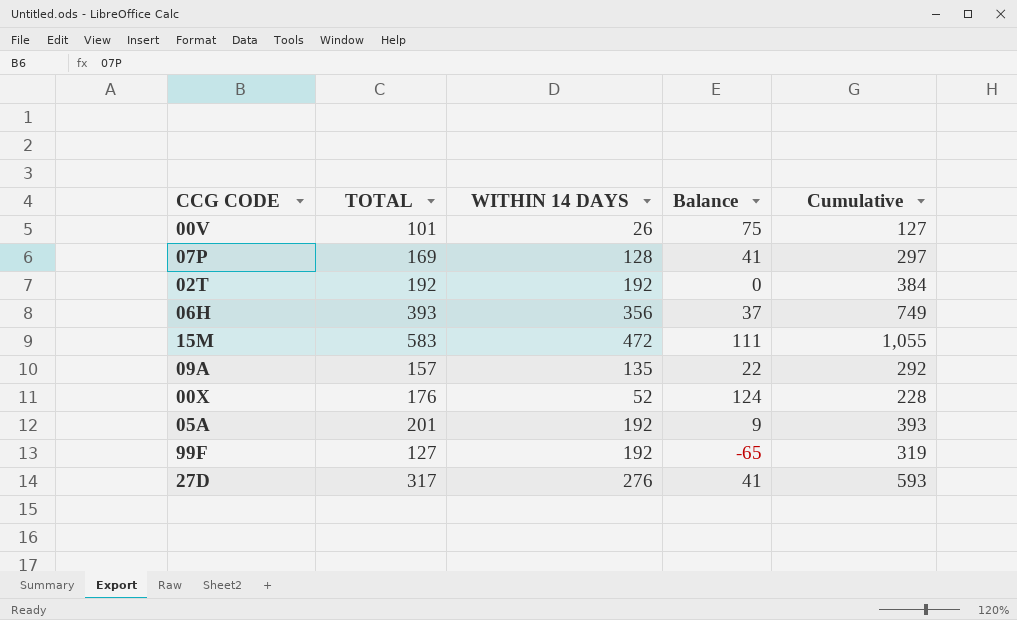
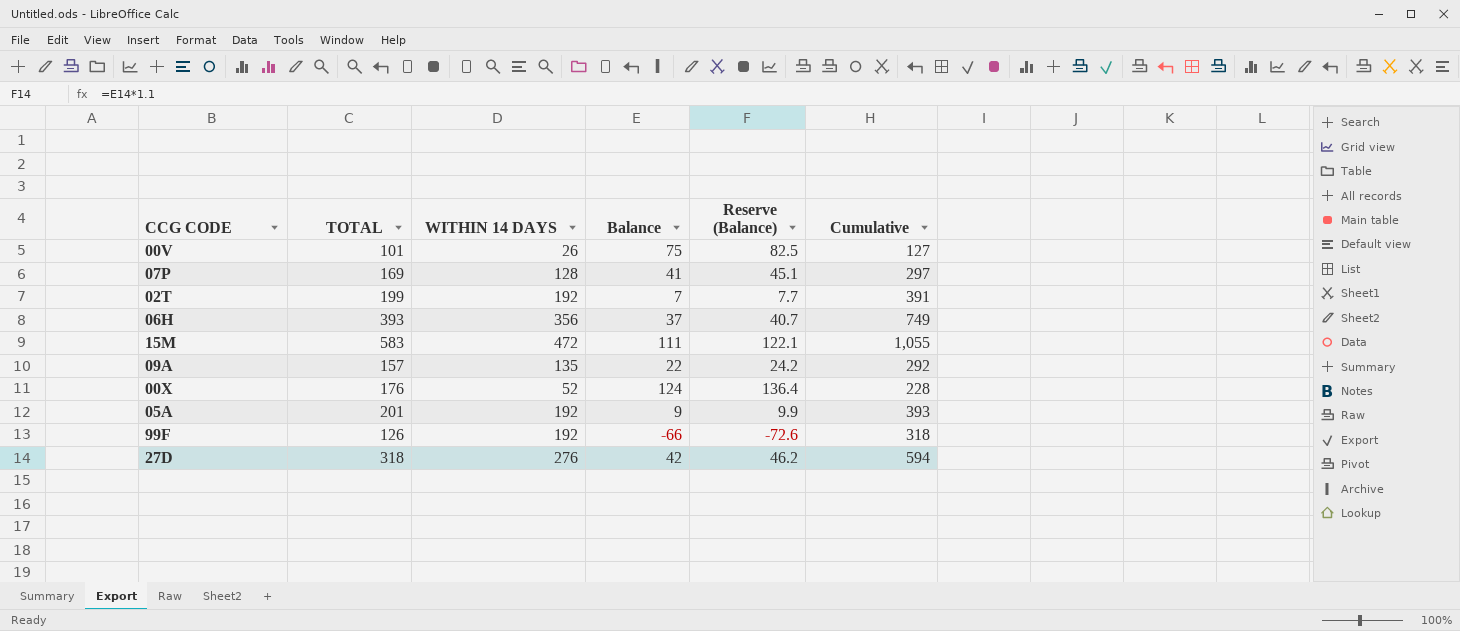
column Reserve (Balance) | formula: none -> [Balance] * 1.1
02T | TOTAL: 192 -> 199
02T | Balance: 0 -> 7
02T | Cumulative: 384 -> 391
99F | TOTAL: 127 -> 126
99F | Balance: -65 -> -66
99F | Cumulative: 319 -> 318
27D | TOTAL: 317 -> 318
27D | Balance: 41 -> 42
27D | Cumulative: 593 -> 594

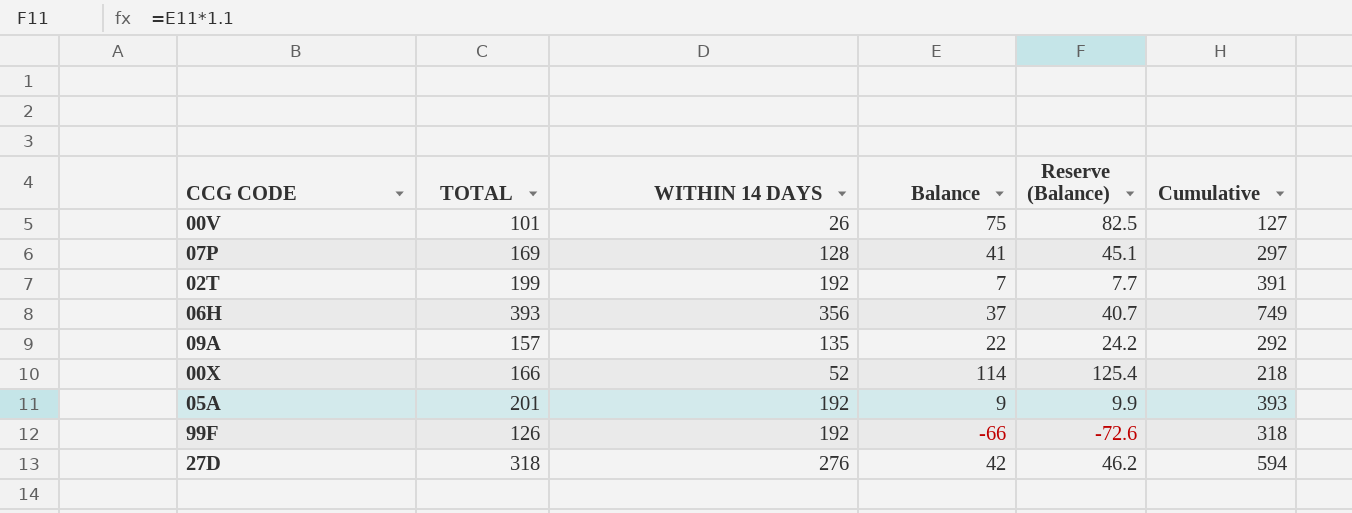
row 15M: 583 | 472 | 111 | 122.1 | 1,055 -> none
00X | TOTAL: 176 -> 166
00X | Balance: 124 -> 114
00X | Reserve (Balance): 136.4 -> 125.4
00X | Cumulative: 228 -> 218

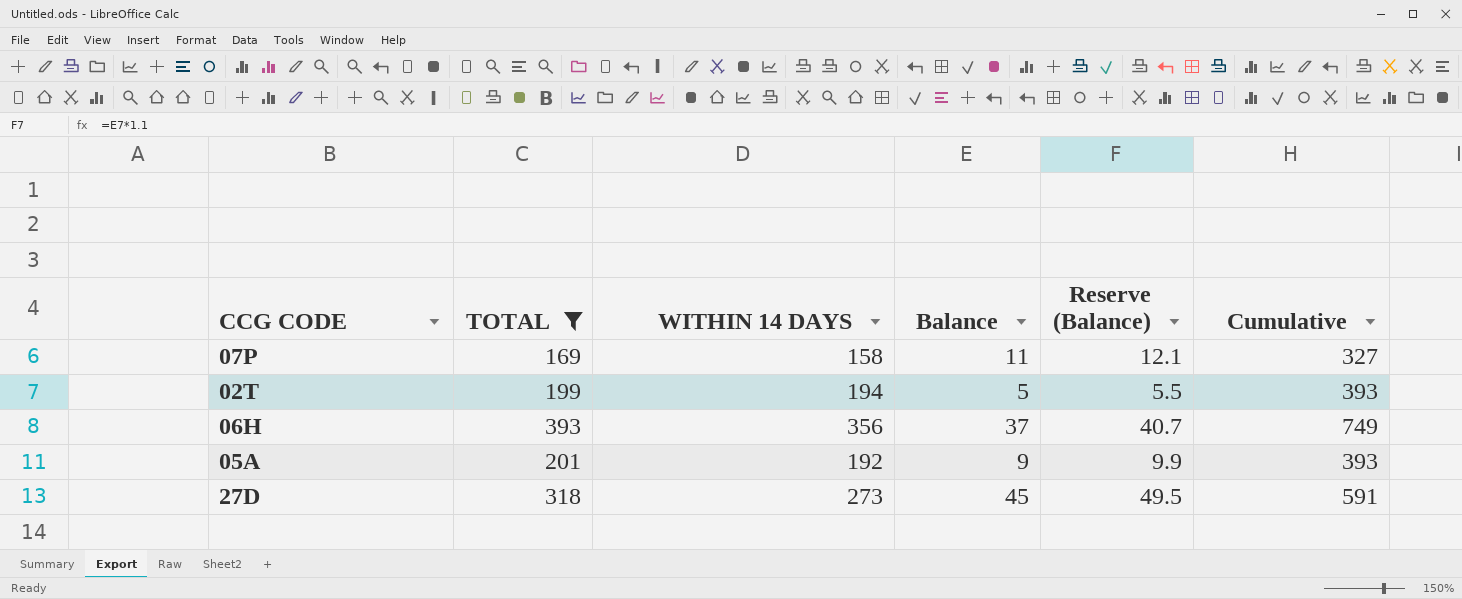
filter: none -> TOTAL >= 169
07P | WITHIN 14 DAYS: 128 -> 158
07P | Balance: 41 -> 11
07P | Reserve (Balance): 45.1 -> 12.1
07P | Cumulative: 297 -> 327
02T | WITHIN 14 DAYS: 192 -> 194
02T | Balance: 7 -> 5
02T | Reserve (Balance): 7.7 -> 5.5
02T | Cumulative: 391 -> 393
27D | WITHIN 14 DAYS: 276 -> 273
27D | Balance: 42 -> 45
27D | Reserve (Balance): 46.2 -> 49.5
27D | Cumulative: 594 -> 591

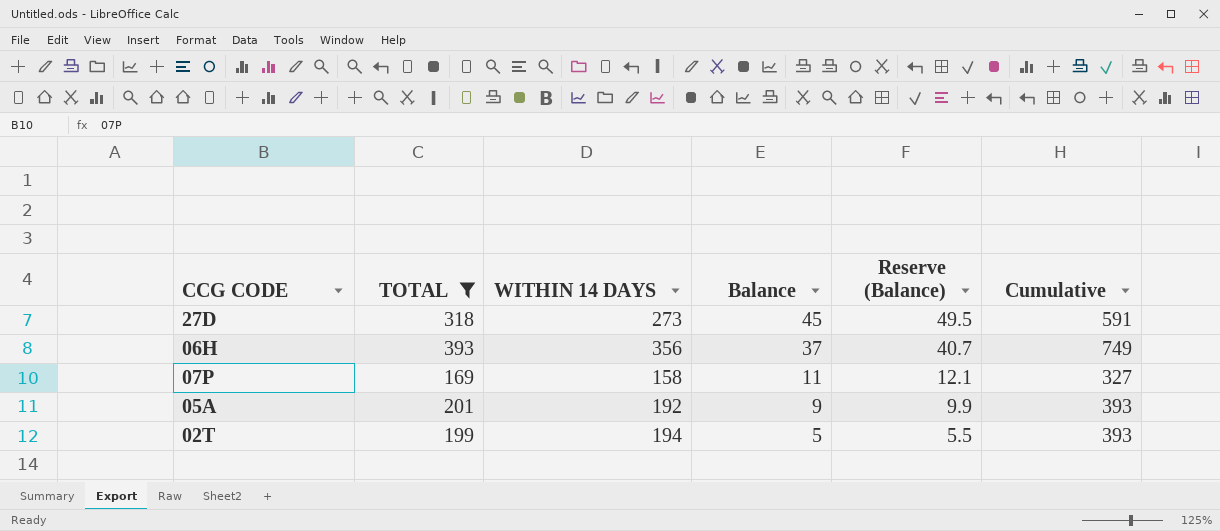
row order: none -> Balance descending

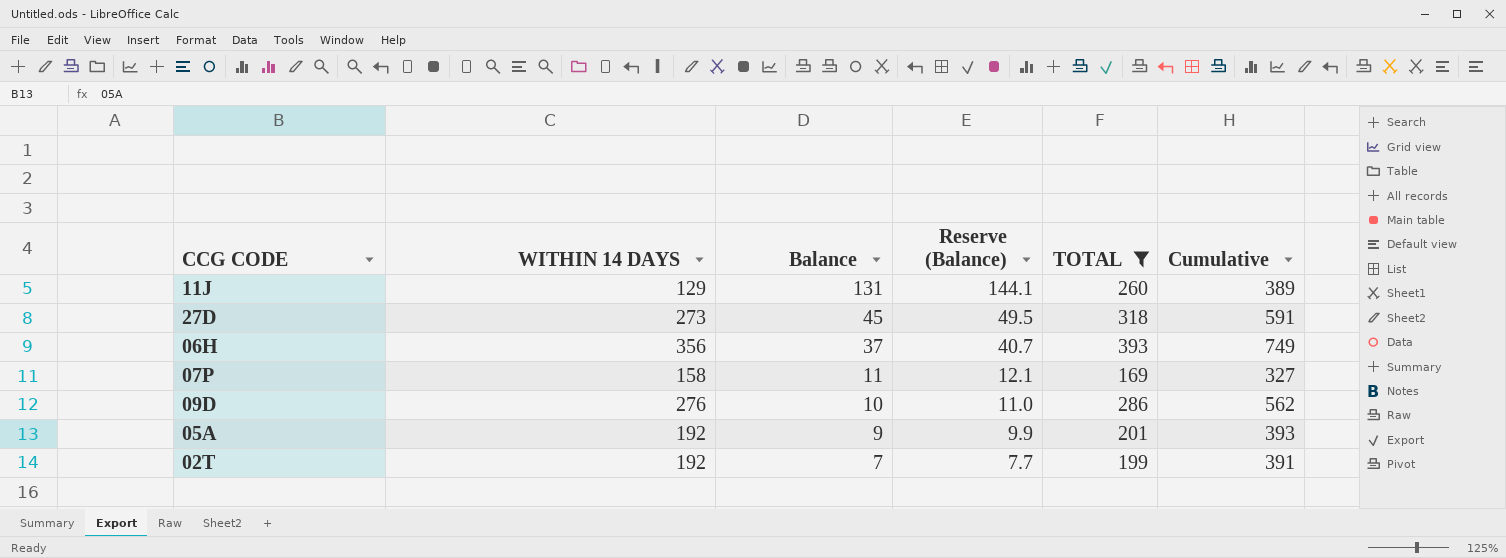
column TOTAL | position: 2 -> 5
row 11J: none -> 129 | 131 | 144.1 | 260 | 389
row 09D: none -> 276 | 10 | 11.0 | 286 | 562
02T | WITHIN 14 DAYS: 194 -> 192
02T | Balance: 5 -> 7
02T | Reserve (Balance): 5.5 -> 7.7
02T | Cumulative: 393 -> 391

